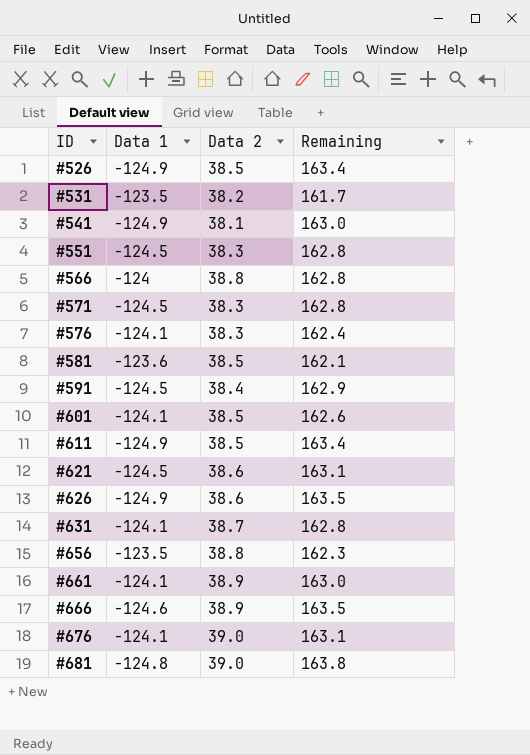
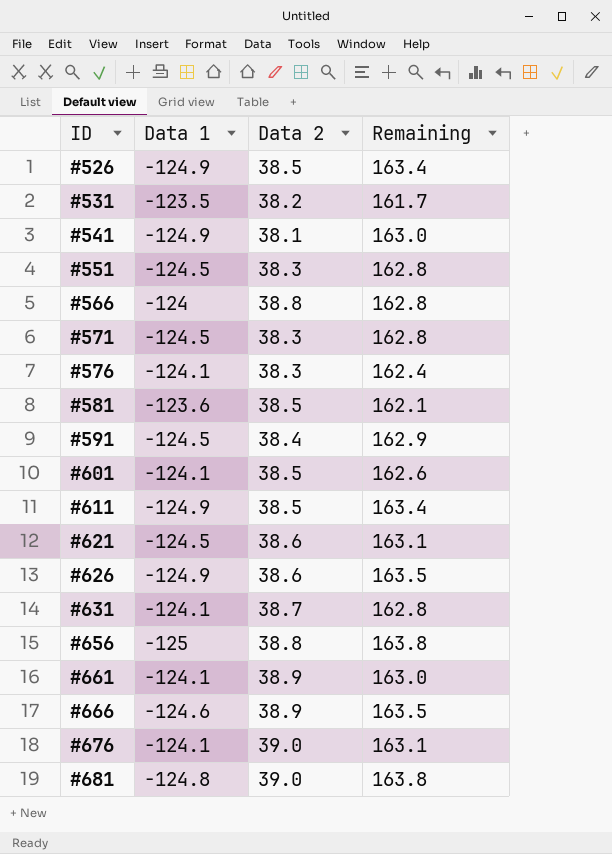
#656 | Data 1: -123.5 -> -125
#656 | Remaining: 162.3 -> 163.8

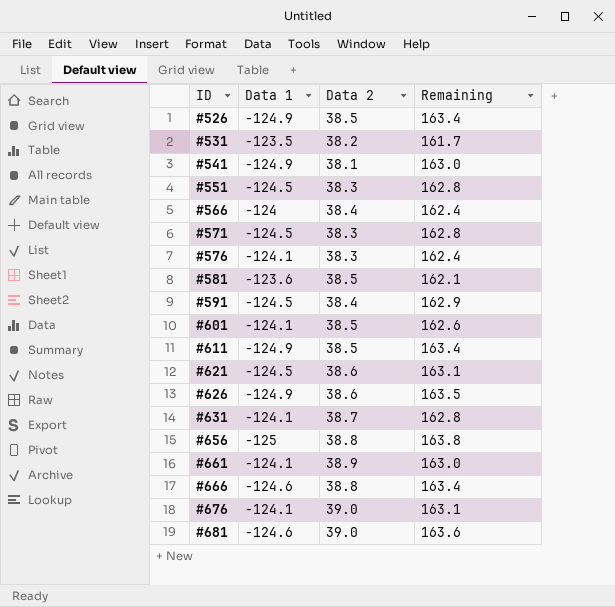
#566 | Data 2: 38.8 -> 38.4
#566 | Remaining: 162.8 -> 162.4
#666 | Data 2: 38.9 -> 38.8
#666 | Remaining: 163.5 -> 163.4
#681 | Data 1: -124.8 -> -124.6
#681 | Remaining: 163.8 -> 163.6

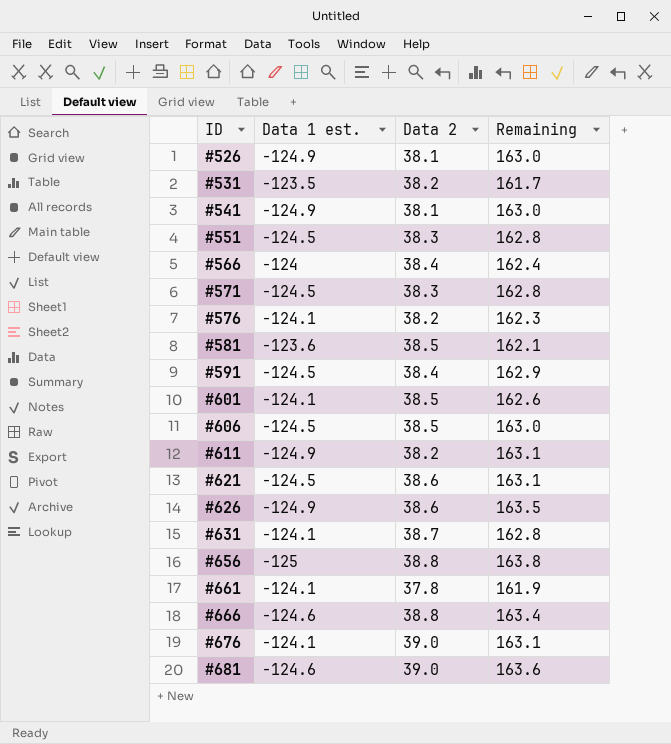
column name: Data 1 -> Data 1 est.
#526 | Data 2: 38.5 -> 38.1
#526 | Remaining: 163.4 -> 163.0
#576 | Data 2: 38.3 -> 38.2
#576 | Remaining: 162.4 -> 162.3
row #606: none -> -124.5 | 38.5 | 163.0
#611 | Data 2: 38.5 -> 38.2
#611 | Remaining: 163.4 -> 163.1
#661 | Data 2: 38.9 -> 37.8
#661 | Remaining: 163.0 -> 161.9

